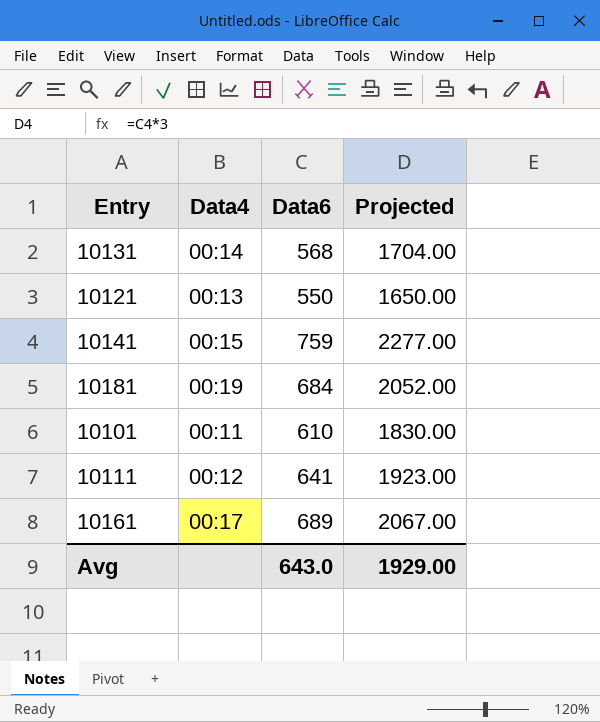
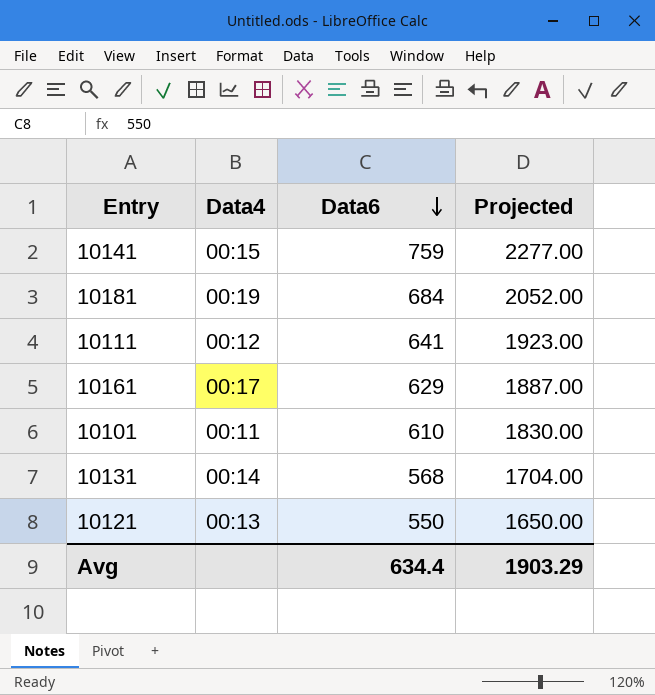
row order: none -> Data6 descending
10161 | Data6: 689 -> 629
10161 | Projected: 2067.00 -> 1887.00
Avg | Data6: 643.0 -> 634.4
Avg | Projected: 1929.00 -> 1903.29

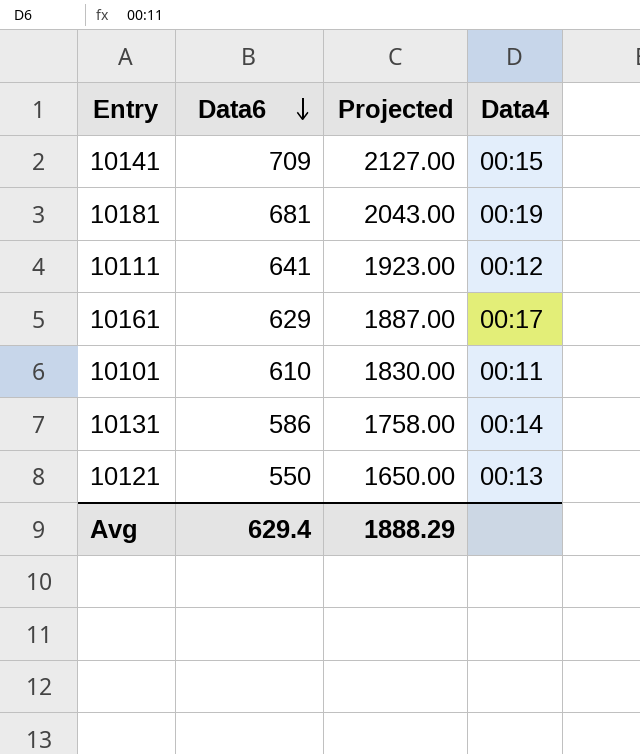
column Data4 | position: 2 -> 4
10141 | Data6: 759 -> 709
10141 | Projected: 2277.00 -> 2127.00
10181 | Data6: 684 -> 681
10181 | Projected: 2052.00 -> 2043.00
10131 | Data6: 568 -> 586
10131 | Projected: 1704.00 -> 1758.00
Avg | Data6: 634.4 -> 629.4
Avg | Projected: 1903.29 -> 1888.29

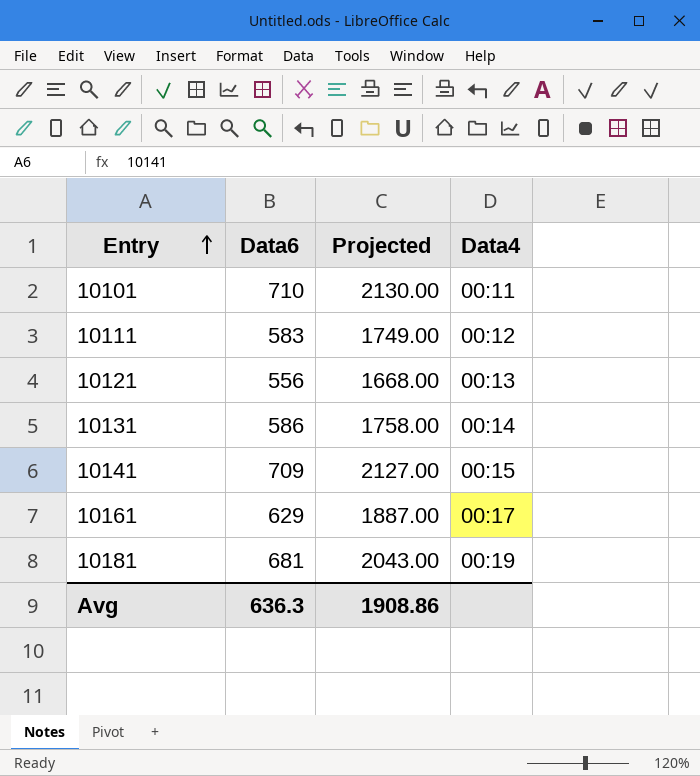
row order: Data6 descending -> Entry ascending
10101 | Data6: 610 -> 710
10101 | Projected: 1830.00 -> 2130.00
10111 | Data6: 641 -> 583
10111 | Projected: 1923.00 -> 1749.00
10121 | Data6: 550 -> 556
10121 | Projected: 1650.00 -> 1668.00
Avg | Data6: 629.4 -> 636.3
Avg | Projected: 1888.29 -> 1908.86

